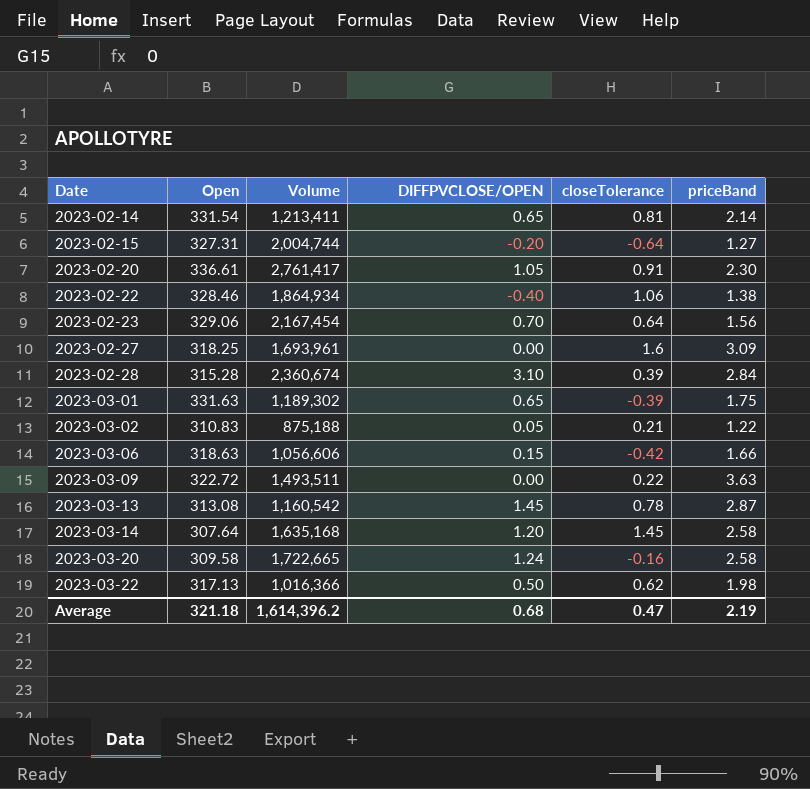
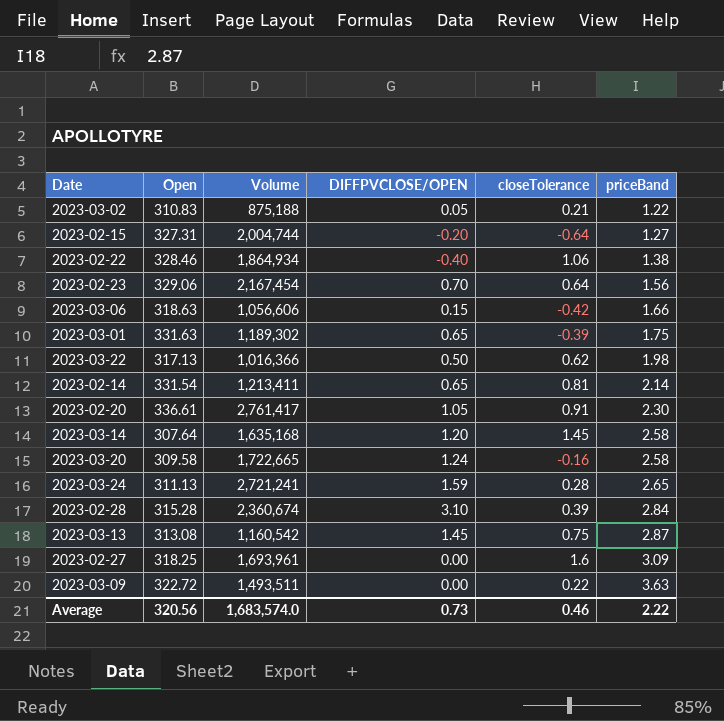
row order: Date ascending -> priceBand ascending
row 2023-03-24: none -> 311.13 | 2,721,241 | 1.59 | 0.28 | 2.65
2023-03-13 | closeTolerance: 0.78 -> 0.75
Average | Open: 321.18 -> 320.56
Average | Volume: 1,614,396.2 -> 1,683,574.0
Average | DIFFPVCLOSE/OPEN: 0.68 -> 0.73
Average | closeTolerance: 0.47 -> 0.46
Average | priceBand: 2.19 -> 2.22

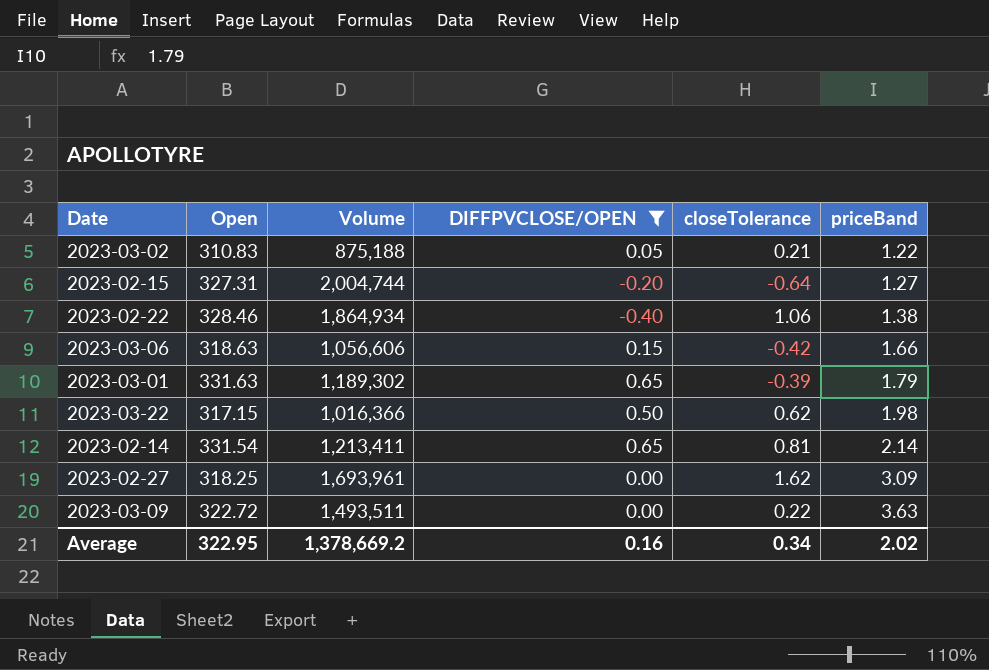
filter: none -> DIFFPVCLOSE/OPEN <= 0.65
2023-03-01 | priceBand: 1.75 -> 1.79
2023-03-22 | Open: 317.13 -> 317.15
2023-02-27 | closeTolerance: 1.6 -> 1.62
Average | Open: 320.56 -> 322.95
Average | Volume: 1,683,574.0 -> 1,378,669.2
Average | DIFFPVCLOSE/OPEN: 0.73 -> 0.16
Average | closeTolerance: 0.46 -> 0.34
Average | priceBand: 2.22 -> 2.02

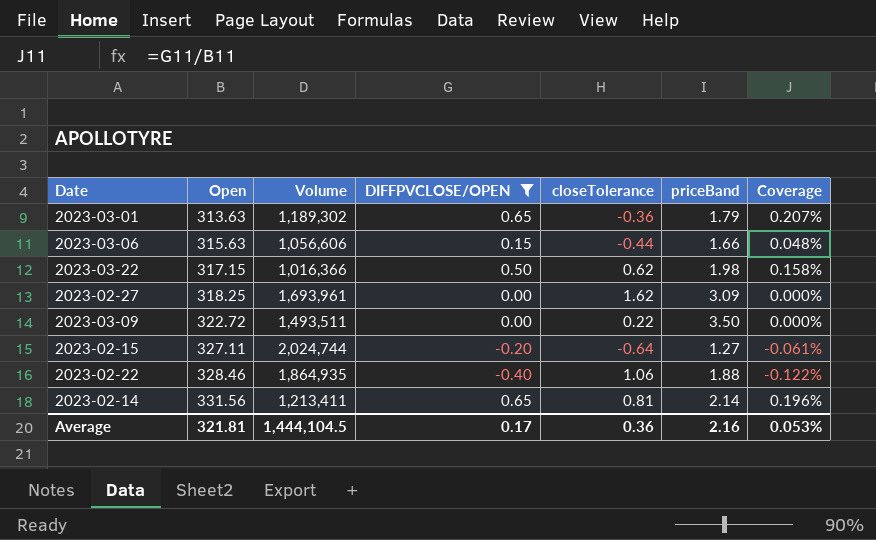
row order: priceBand ascending -> Open ascending
column Coverage | formula: none -> [DIFFPVCLOSE/OPEN] / [Open]
row 2023-03-02: 310.83 | 875,188 | 0.05 | 0.21 | 1.22 -> none
2023-03-01 | Open: 331.63 -> 313.63
2023-03-01 | closeTolerance: -0.39 -> -0.36
2023-03-06 | Open: 318.63 -> 315.63
2023-03-06 | closeTolerance: -0.42 -> -0.44
2023-03-09 | priceBand: 3.63 -> 3.50
2023-02-15 | Open: 327.31 -> 327.11
2023-02-15 | Volume: 2,004,744 -> 2,024,744
2023-02-22 | Volume: 1,864,934 -> 1,864,935
2023-02-22 | priceBand: 1.38 -> 1.88
2023-02-14 | Open: 331.54 -> 331.56
Average | Open: 322.95 -> 321.81
Average | Volume: 1,378,669.2 -> 1,444,104.5
Average | DIFFPVCLOSE/OPEN: 0.16 -> 0.17
Average | closeTolerance: 0.34 -> 0.36
Average | priceBand: 2.02 -> 2.16

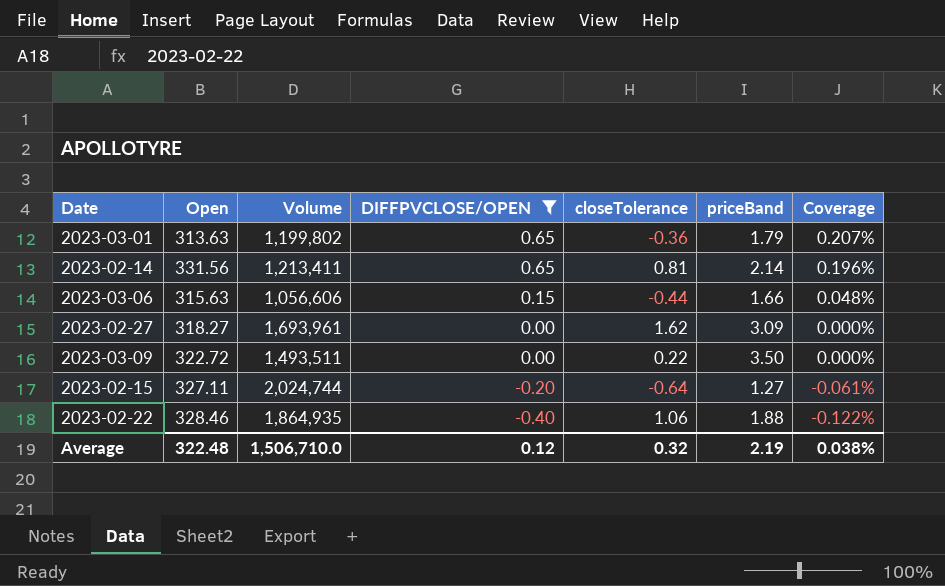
row order: Open ascending -> DIFFPVCLOSE/OPEN descending
row 2023-03-22: 317.15 | 1,016,366 | 0.50 | 0.62 | 1.98 | 0.158% -> none
2023-03-01 | Volume: 1,189,302 -> 1,199,802
2023-02-27 | Open: 318.25 -> 318.27
Average | Open: 321.81 -> 322.48
Average | Volume: 1,444,104.5 -> 1,506,710.0
Average | DIFFPVCLOSE/OPEN: 0.17 -> 0.12
Average | closeTolerance: 0.36 -> 0.32
Average | priceBand: 2.16 -> 2.19
Average | Coverage: 0.053% -> 0.038%

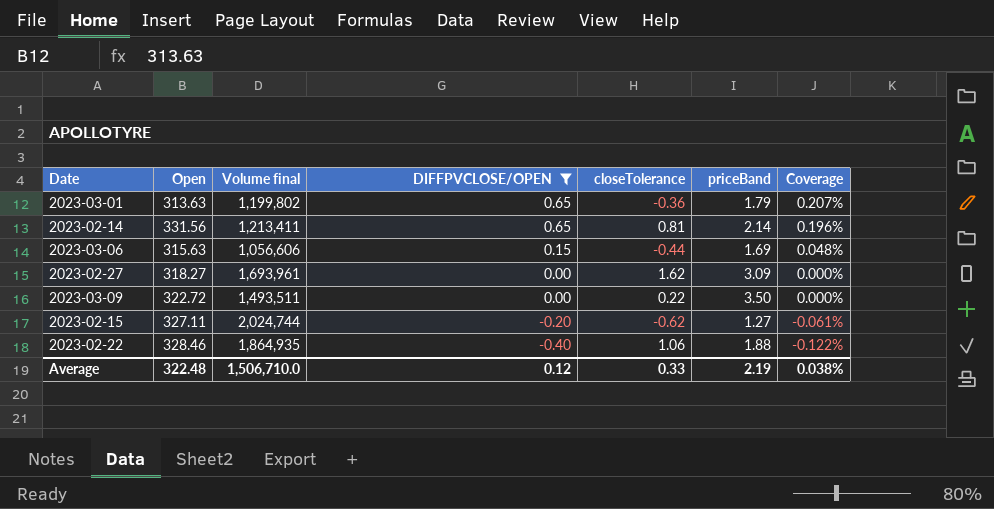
column name: Volume -> Volume final
2023-03-06 | priceBand: 1.66 -> 1.69
2023-02-15 | closeTolerance: -0.64 -> -0.62
Average | closeTolerance: 0.32 -> 0.33

